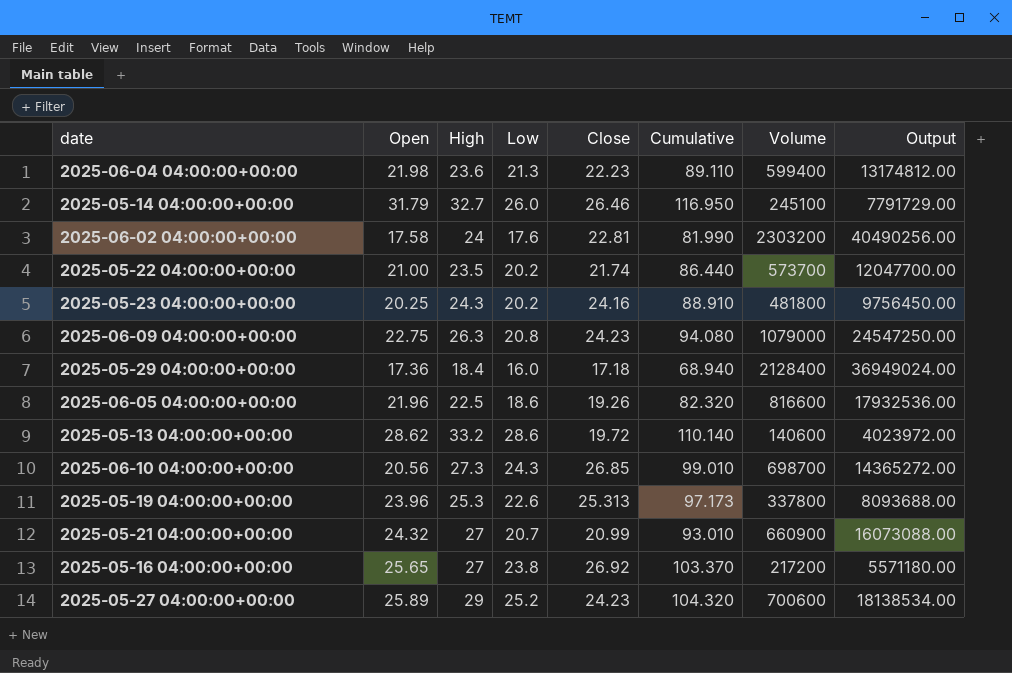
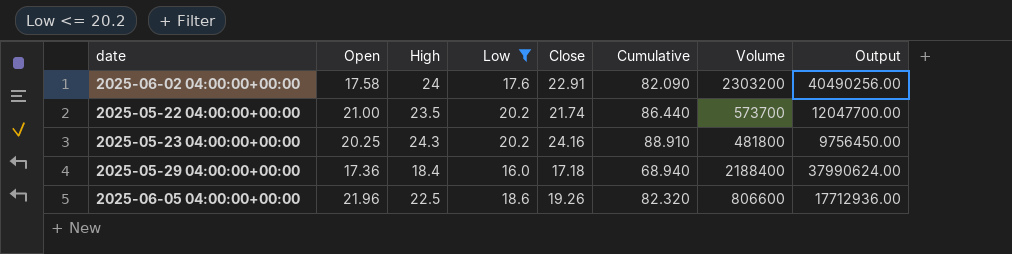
filter: none -> Low <= 20.2
2025-06-02 04:00:00+00:00 | Close: 22.81 -> 22.91
2025-06-02 04:00:00+00:00 | Cumulative: 81.990 -> 82.090
2025-05-29 04:00:00+00:00 | Volume: 2128400 -> 2188400
2025-05-29 04:00:00+00:00 | Output: 36949024.00 -> 37990624.00
2025-06-05 04:00:00+00:00 | Volume: 816600 -> 806600
2025-06-05 04:00:00+00:00 | Output: 17932536.00 -> 17712936.00

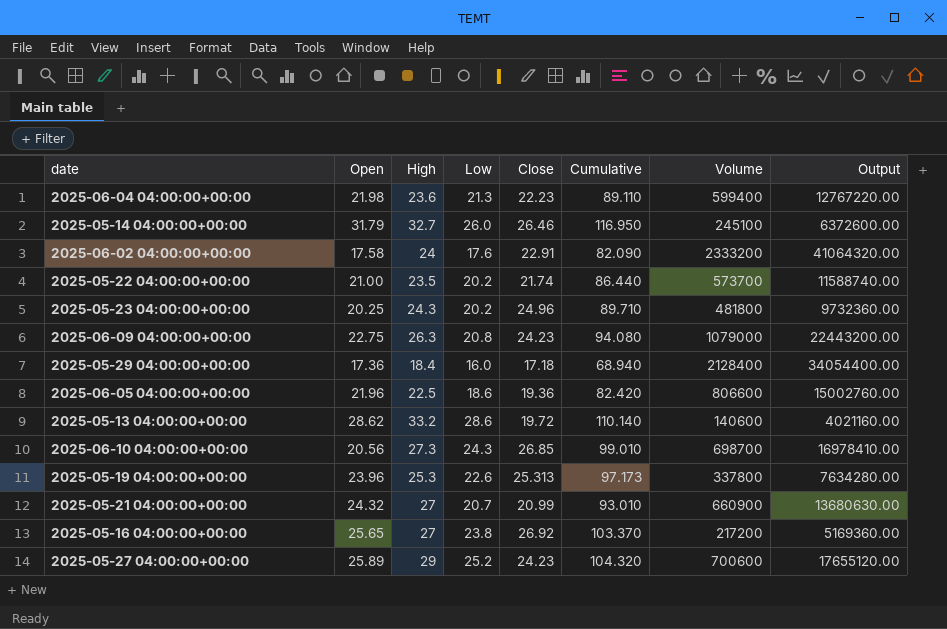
filter: Low <= 20.2 -> none
column Output | formula: [Open] * [Volume] -> [Low] * [Volume]
2025-06-02 04:00:00+00:00 | Volume: 2303200 -> 2333200
2025-05-23 04:00:00+00:00 | Close: 24.16 -> 24.96
2025-05-23 04:00:00+00:00 | Cumulative: 88.910 -> 89.710
2025-05-29 04:00:00+00:00 | Volume: 2188400 -> 2128400
2025-06-05 04:00:00+00:00 | Close: 19.26 -> 19.36
2025-06-05 04:00:00+00:00 | Cumulative: 82.320 -> 82.420

